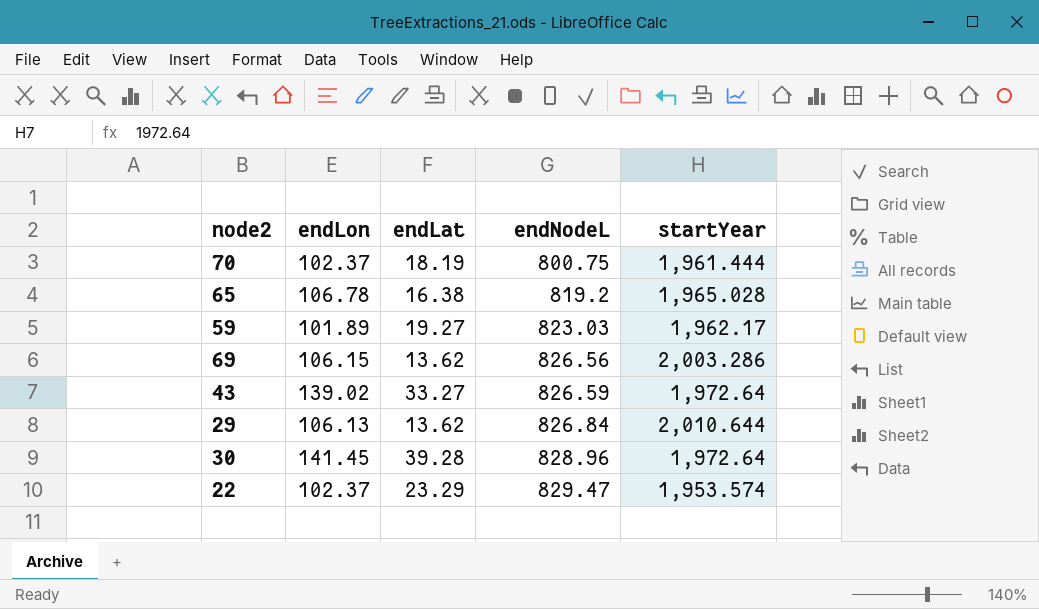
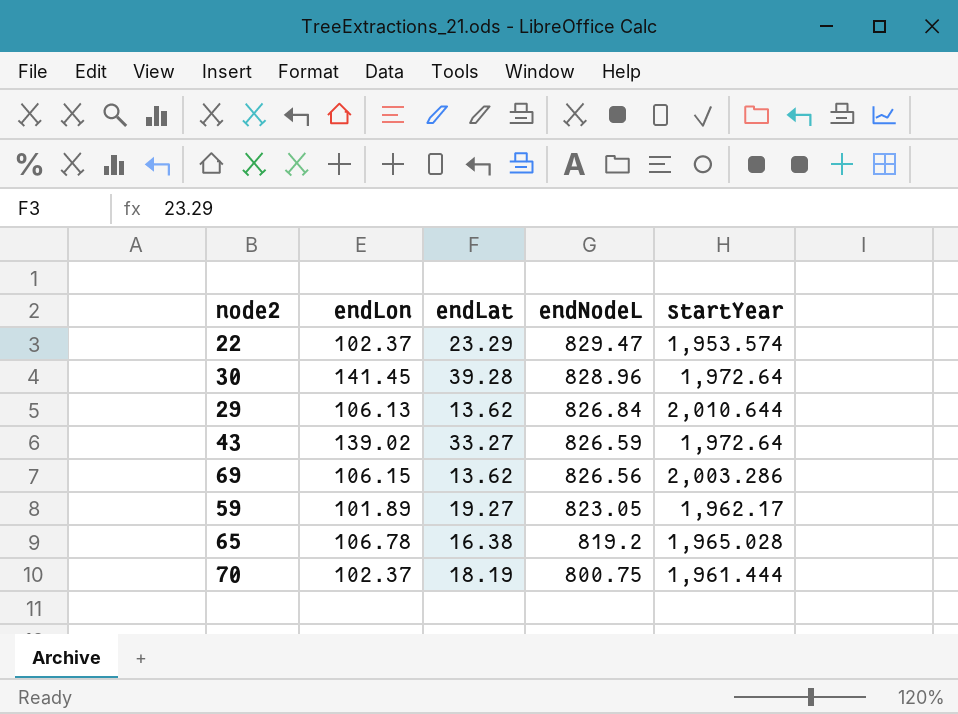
row order: endNodeL ascending -> endNodeL descending
59 | endNodeL: 823.03 -> 823.05

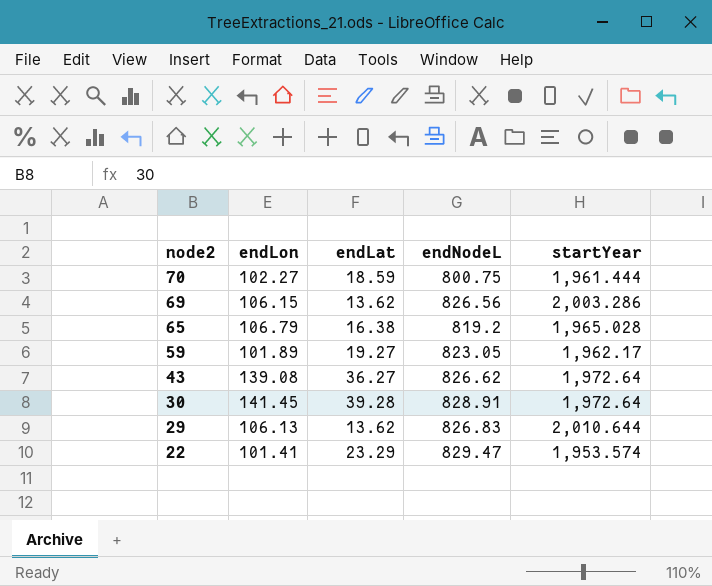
row order: endNodeL descending -> node2 descending
70 | endLon: 102.37 -> 102.27
70 | endLat: 18.19 -> 18.59
65 | endLon: 106.78 -> 106.79
43 | endLon: 139.02 -> 139.08
43 | endLat: 33.27 -> 36.27
43 | endNodeL: 826.59 -> 826.62
30 | endNodeL: 828.96 -> 828.91
29 | endNodeL: 826.84 -> 826.83
22 | endLon: 102.37 -> 101.41

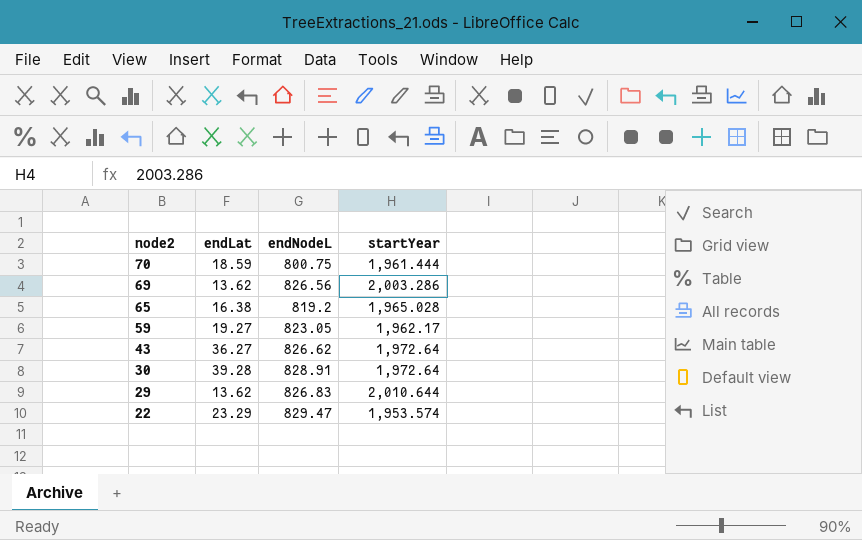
column endLon | position: 2 -> none

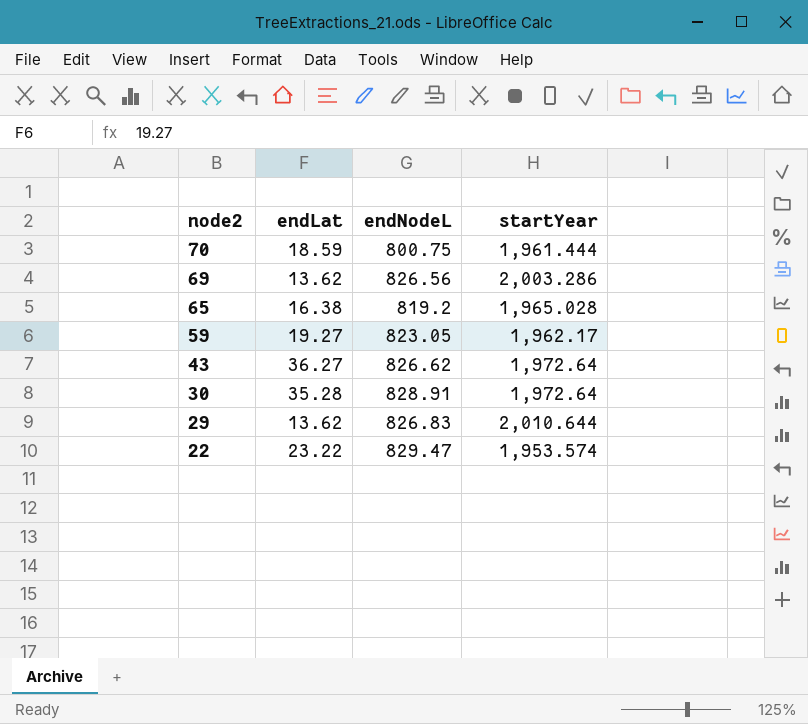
30 | endLat: 39.28 -> 35.28
22 | endLat: 23.29 -> 23.22

